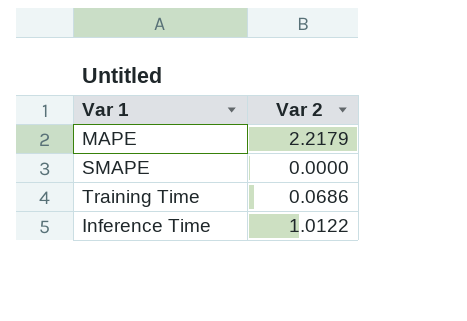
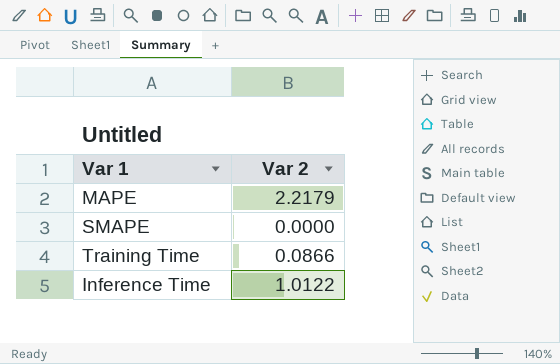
Training Time | Var 2: 0.0686 -> 0.0866

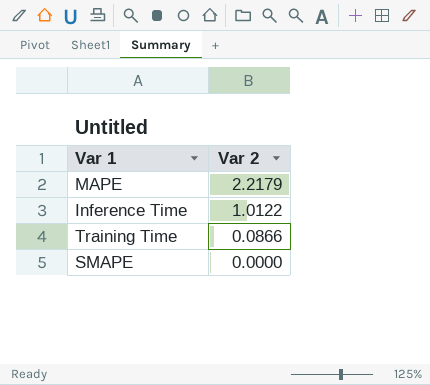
row order: none -> Var 2 descending

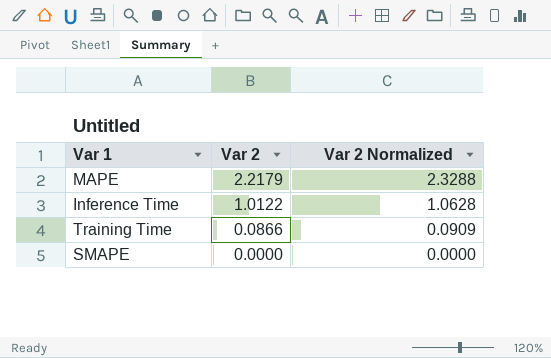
column Var 2 Normalized | formula: none -> [Var 2] * 1.05

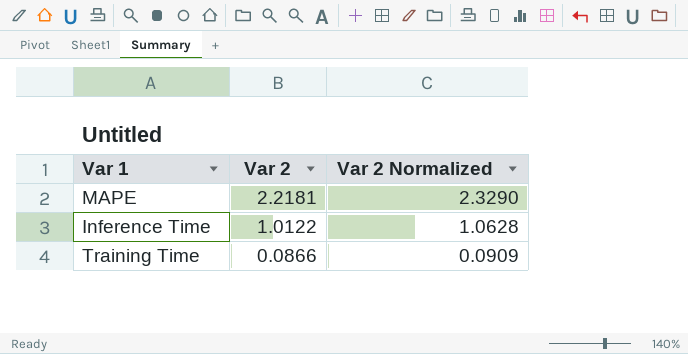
row SMAPE: 0.0000 | 0.0000 -> none
MAPE | Var 2: 2.2179 -> 2.2181
MAPE | Var 2 Normalized: 2.3288 -> 2.3290

